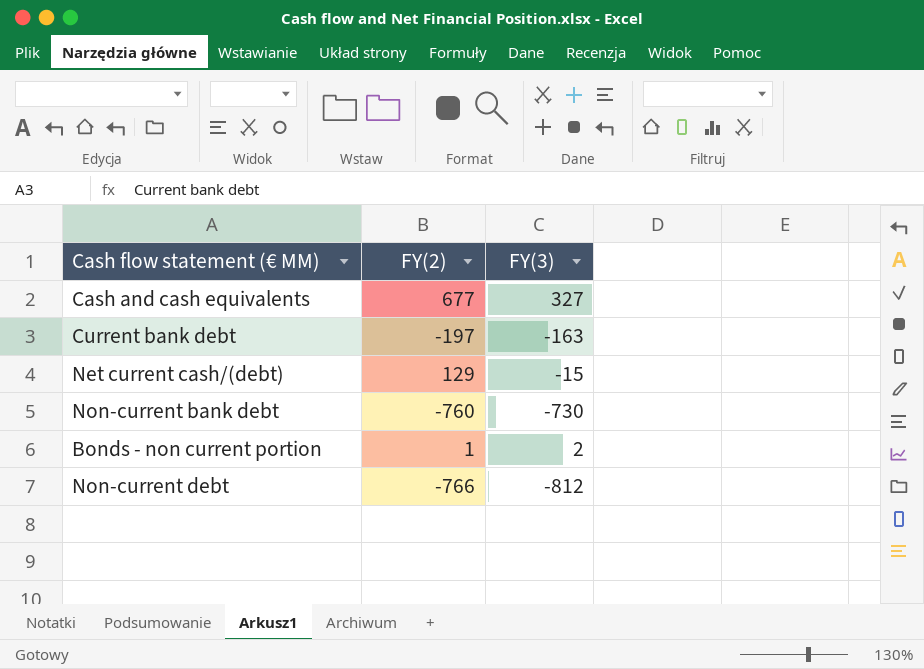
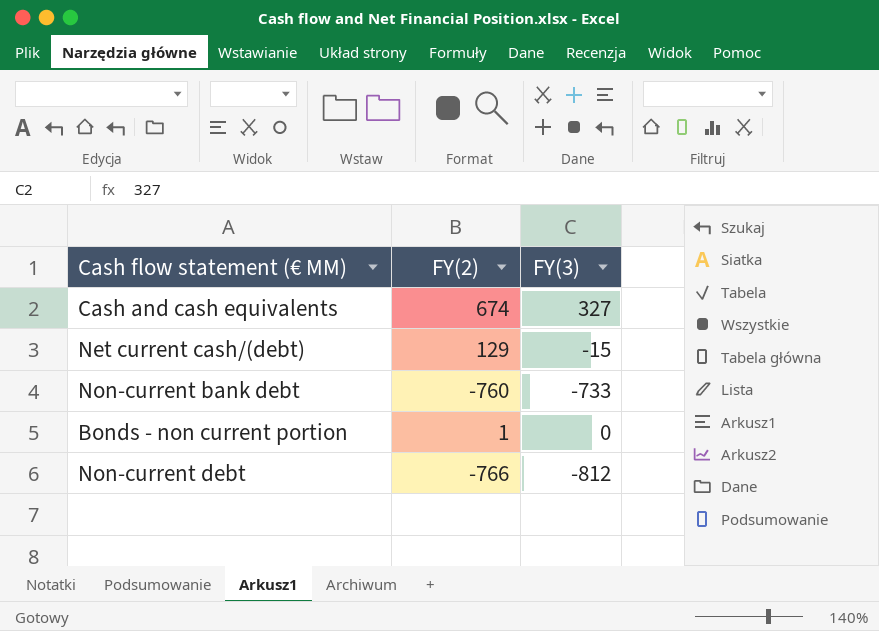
row Current bank debt: -197 | -163 -> none
Cash and cash equivalents | FY(2): 677 -> 674
Non-current bank debt | FY(3): -730 -> -733
Bonds - non current portion | FY(3): 2 -> 0

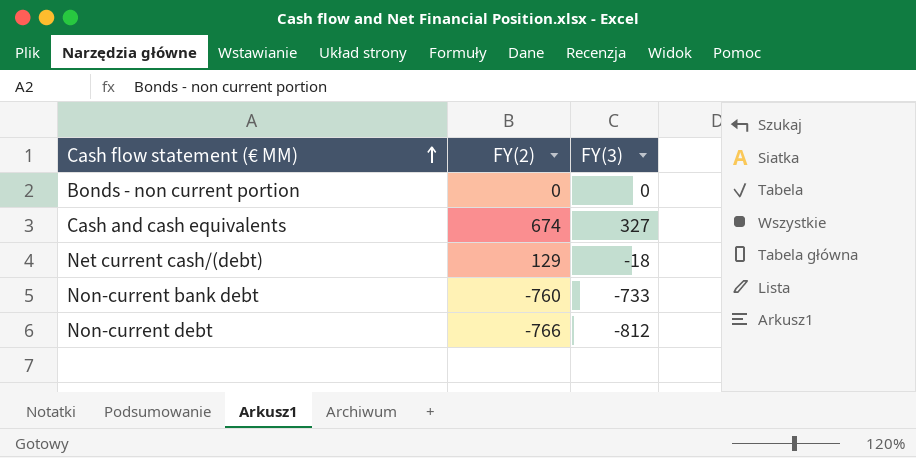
row order: none -> Cash flow statement (€ MM) ascending
Bonds - non current portion | FY(2): 1 -> 0
Net current cash/(debt) | FY(3): -15 -> -18

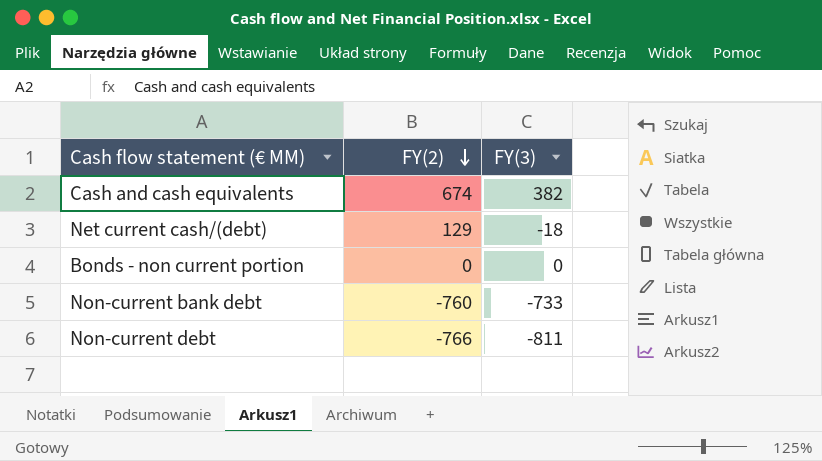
row order: Cash flow statement (€ MM) ascending -> FY(2) descending
Cash and cash equivalents | FY(3): 327 -> 382
Non-current debt | FY(3): -812 -> -811

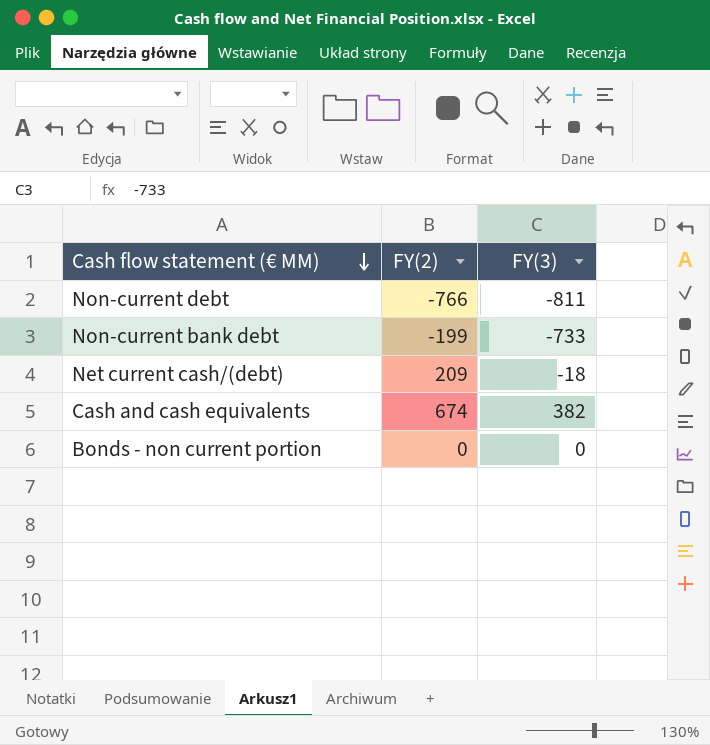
row order: FY(2) descending -> Cash flow statement (€ MM) descending
Non-current bank debt | FY(2): -760 -> -199
Net current cash/(debt) | FY(2): 129 -> 209

